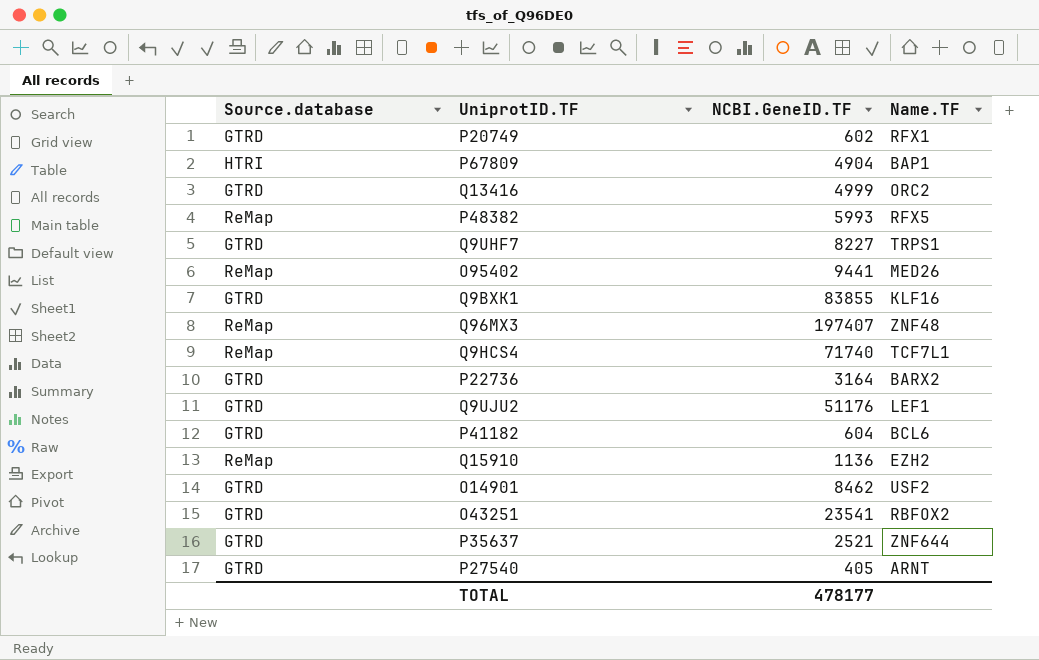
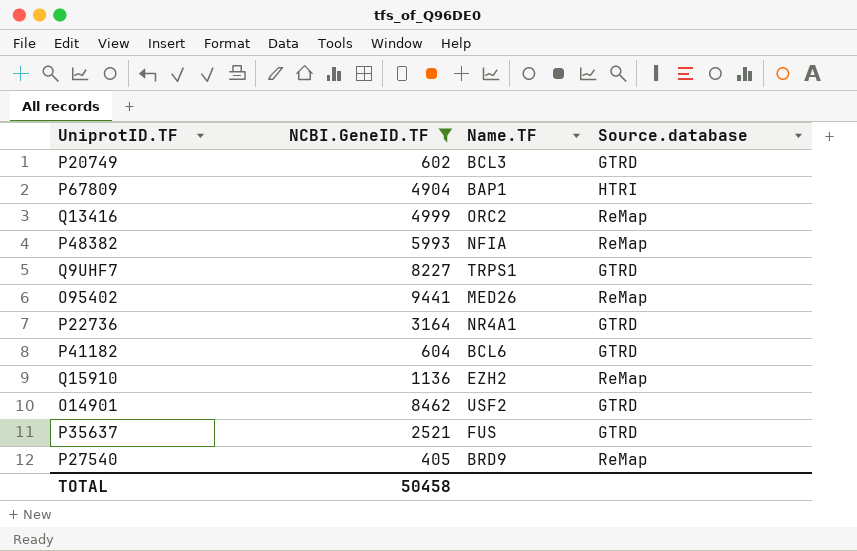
filter: none -> NCBI.GeneID.TF <= 9441
column Source.database | position: 1 -> 4
P20749 | Name.TF: RFX1 -> BCL3
Q13416 | Source.database: GTRD -> ReMap
P48382 | Name.TF: RFX5 -> NFIA
P22736 | Name.TF: BARX2 -> NR4A1
P35637 | Name.TF: ZNF644 -> FUS
P27540 | Name.TF: ARNT -> BRD9
P27540 | Source.database: GTRD -> ReMap
TOTAL | NCBI.GeneID.TF: 478177 -> 50458

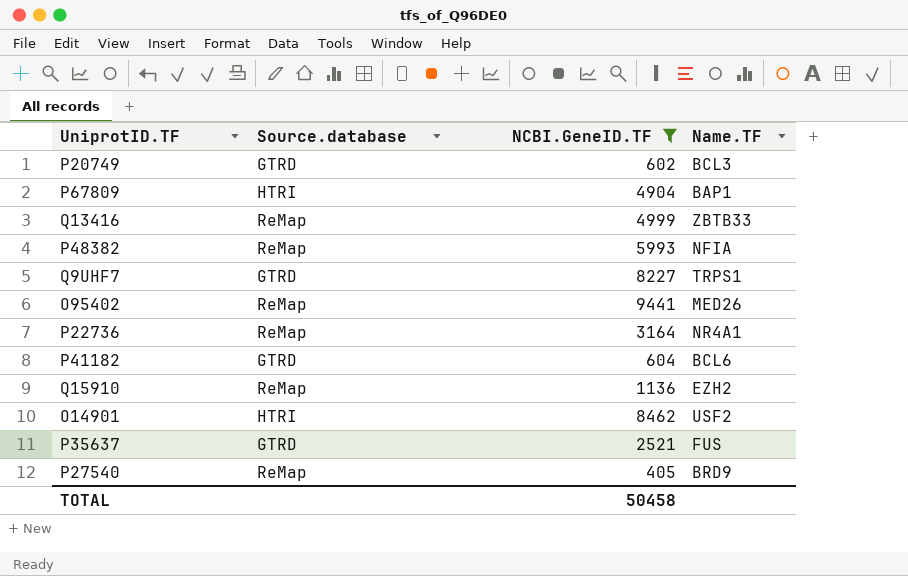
column Source.database | position: 4 -> 2
Q13416 | Name.TF: ORC2 -> ZBTB33
P22736 | Source.database: GTRD -> ReMap
O14901 | Source.database: GTRD -> HTRI

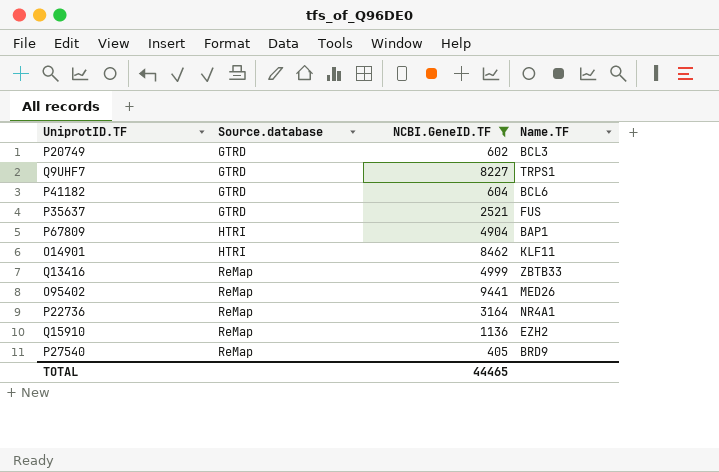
row order: none -> Source.database ascending
row P48382: ReMap | 5993 | NFIA -> none
O14901 | Name.TF: USF2 -> KLF11
TOTAL | NCBI.GeneID.TF: 50458 -> 44465

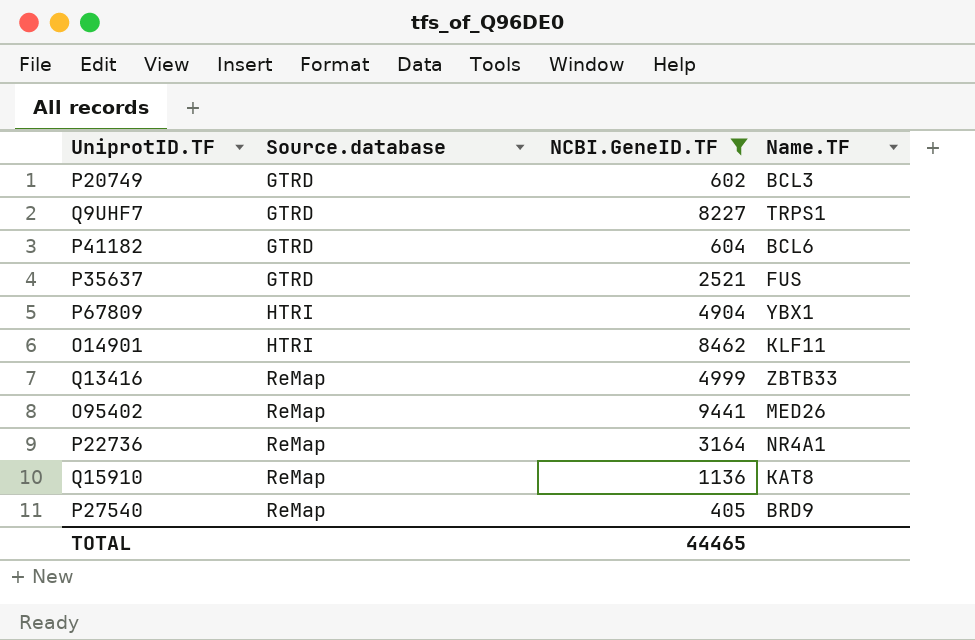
P67809 | Name.TF: BAP1 -> YBX1
Q15910 | Name.TF: EZH2 -> KAT8

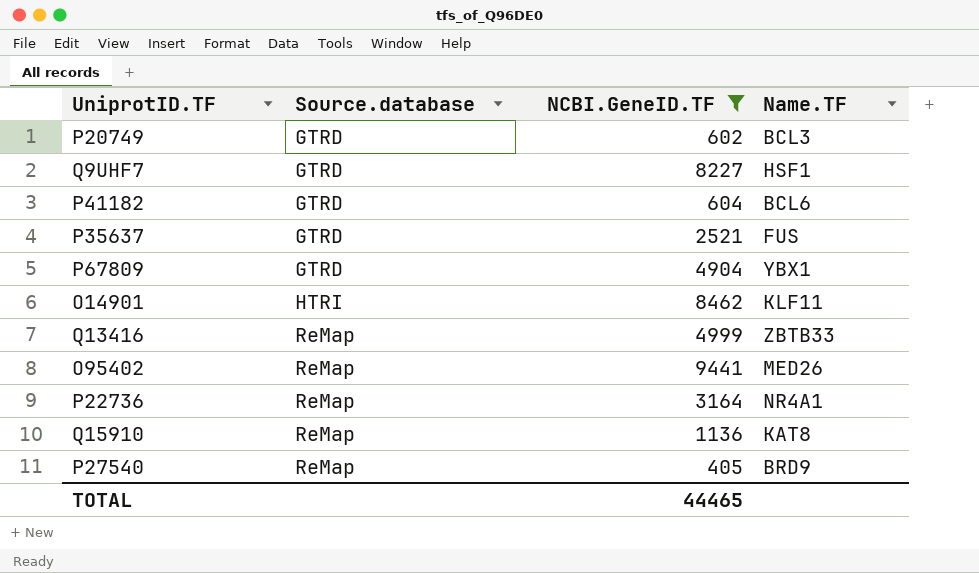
Q9UHF7 | Name.TF: TRPS1 -> HSF1
P67809 | Source.database: HTRI -> GTRD

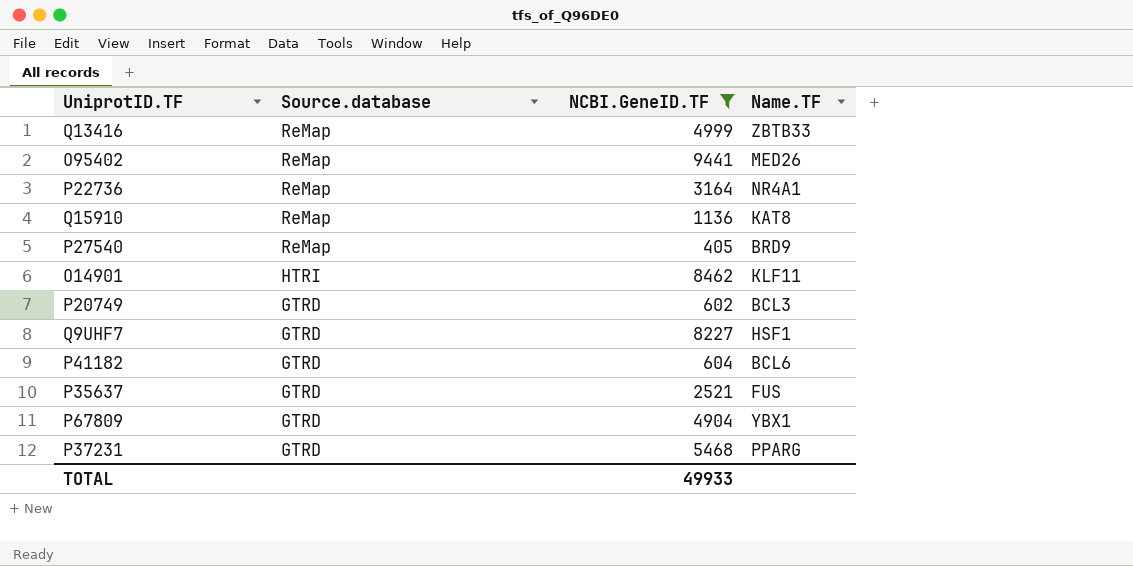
row order: Source.database ascending -> Source.database descending
row P37231: none -> GTRD | 5468 | PPARG
TOTAL | NCBI.GeneID.TF: 44465 -> 49933

